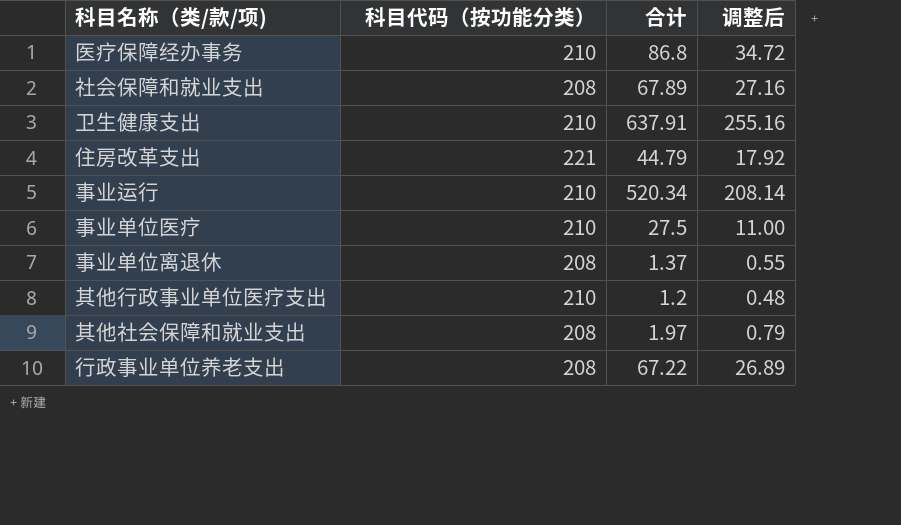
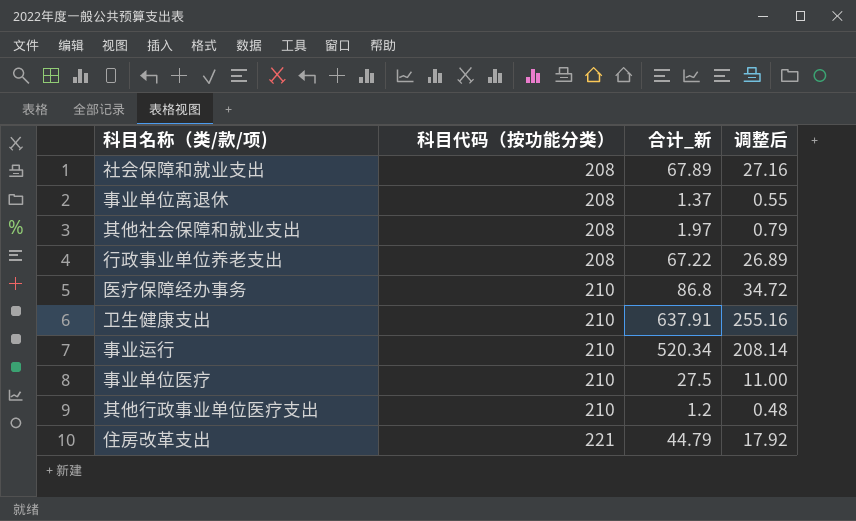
row order: none -> 科目代码（按功能分类） ascending
column name: 合计 -> 合计_新

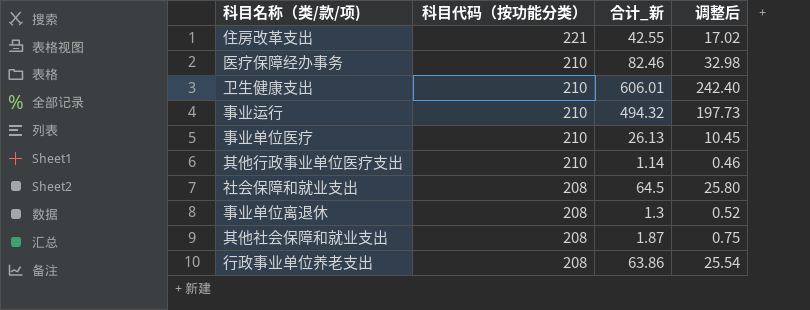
row order: 科目代码（按功能分类） ascending -> 科目代码（按功能分类） descending
住房改革支出 | 合计_新: 44.79 -> 42.55
住房改革支出 | 调整后: 17.92 -> 17.02
医疗保障经办事务 | 合计_新: 86.8 -> 82.46
医疗保障经办事务 | 调整后: 34.72 -> 32.98
卫生健康支出 | 合计_新: 637.91 -> 606.01
卫生健康支出 | 调整后: 255.16 -> 242.40
事业运行 | 合计_新: 520.34 -> 494.32
事业运行 | 调整后: 208.14 -> 197.73
事业单位医疗 | 合计_新: 27.5 -> 26.13
事业单位医疗 | 调整后: 11.00 -> 10.45
其他行政事业单位医疗支出 | 合计_新: 1.2 -> 1.14
其他行政事业单位医疗支出 | 调整后: 0.48 -> 0.46
社会保障和就业支出 | 合计_新: 67.89 -> 64.5
社会保障和就业支出 | 调整后: 27.16 -> 25.80
事业单位离退休 | 合计_新: 1.37 -> 1.3
事业单位离退休 | 调整后: 0.55 -> 0.52
其他社会保障和就业支出 | 合计_新: 1.97 -> 1.87
其他社会保障和就业支出 | 调整后: 0.79 -> 0.75
行政事业单位养老支出 | 合计_新: 67.22 -> 63.86
行政事业单位养老支出 | 调整后: 26.89 -> 25.54

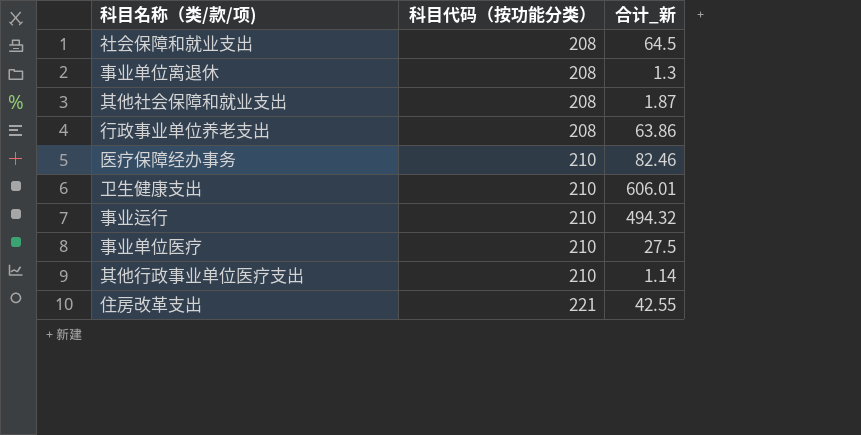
row order: 科目代码（按功能分类） descending -> 科目代码（按功能分类） ascending
column 调整后 | formula: [合计_新] * 0.4 -> none
事业单位医疗 | 合计_新: 26.13 -> 27.5

